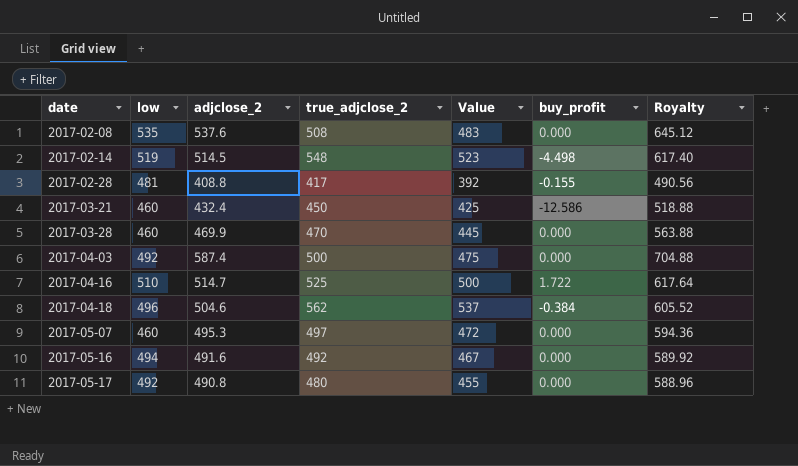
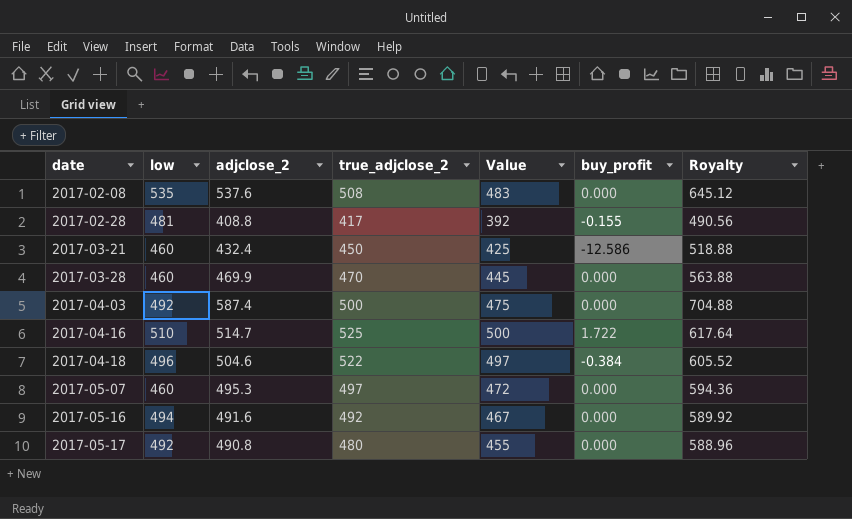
row 2017-02-14: 519 | 514.5 | 548 | 523 | -4.498 | 617.40 -> none
2017-04-18 | true_adjclose_2: 562 -> 522
2017-04-18 | Value: 537 -> 497

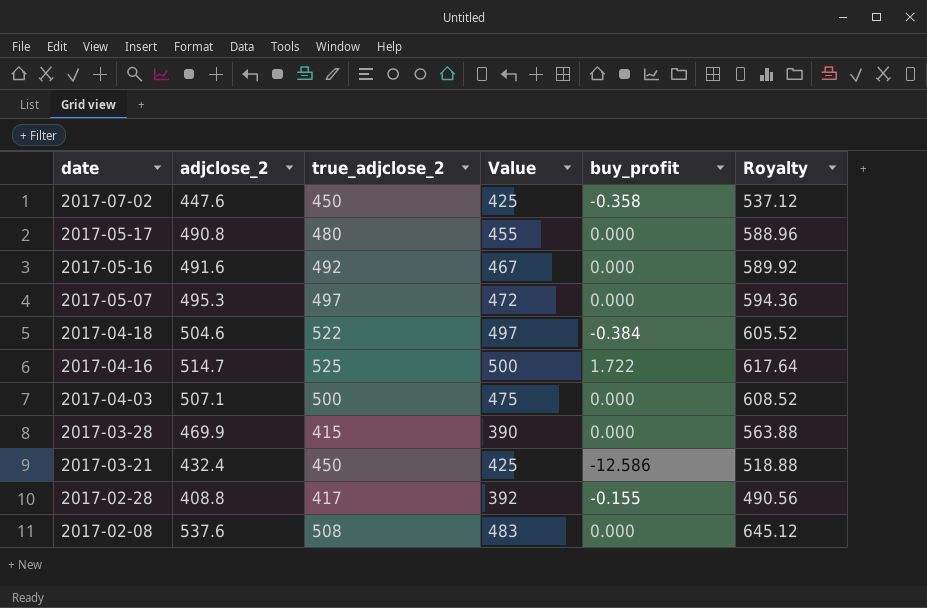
row order: date ascending -> date descending
column low | position: 2 -> none
row 2017-07-02: none -> 447.6 | 450 | 425 | -0.358 | 537.12
2017-04-03 | adjclose_2: 587.4 -> 507.1
2017-04-03 | Royalty: 704.88 -> 608.52
2017-03-28 | true_adjclose_2: 470 -> 415
2017-03-28 | Value: 445 -> 390

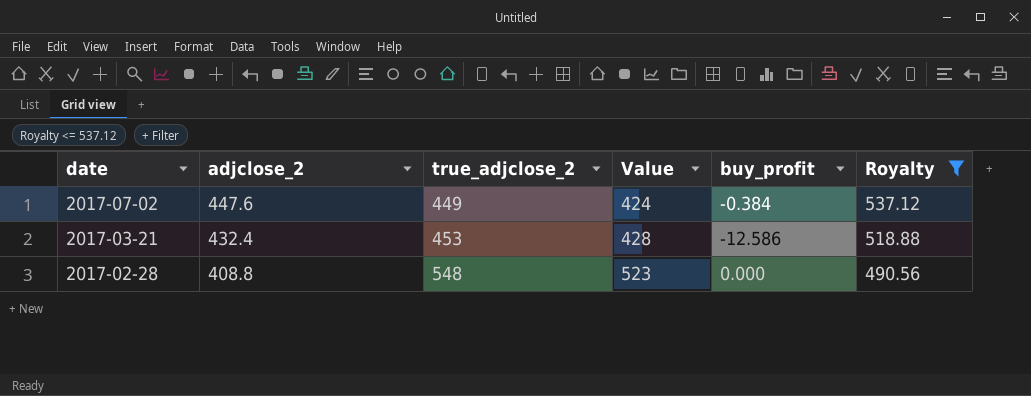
filter: none -> Royalty <= 537.12
2017-07-02 | true_adjclose_2: 450 -> 449
2017-07-02 | Value: 425 -> 424
2017-07-02 | buy_profit: -0.358 -> -0.384
2017-03-21 | true_adjclose_2: 450 -> 453
2017-03-21 | Value: 425 -> 428
2017-02-28 | true_adjclose_2: 417 -> 548
2017-02-28 | Value: 392 -> 523
2017-02-28 | buy_profit: -0.155 -> 0.000

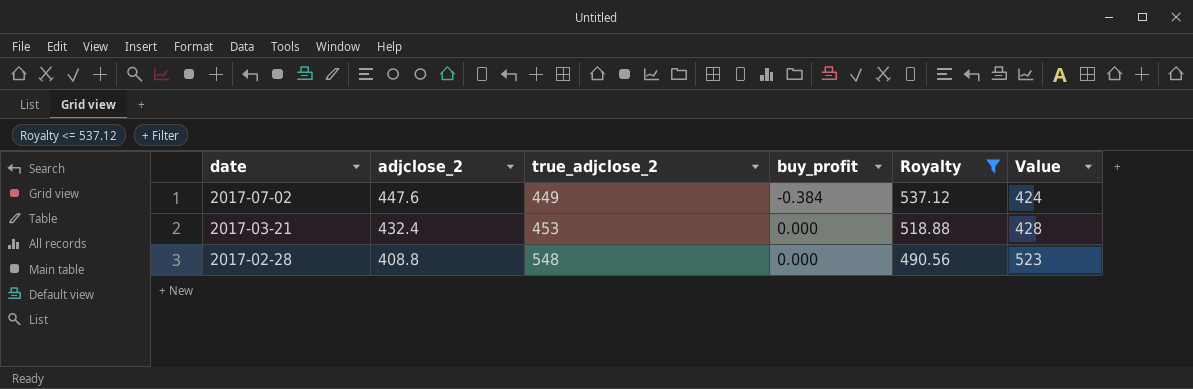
column Value | position: 4 -> 6
2017-03-21 | buy_profit: -12.586 -> 0.000

